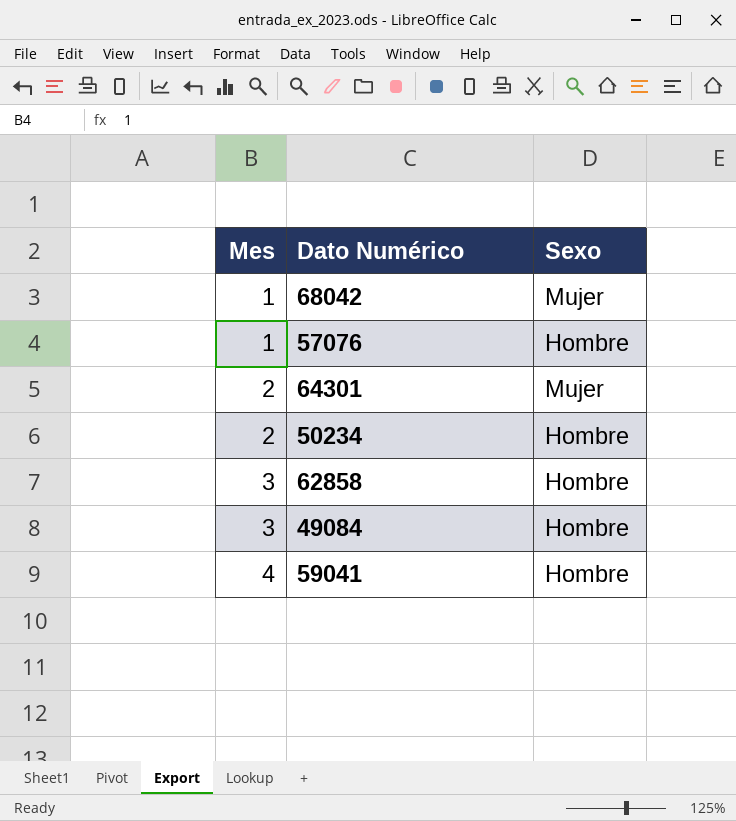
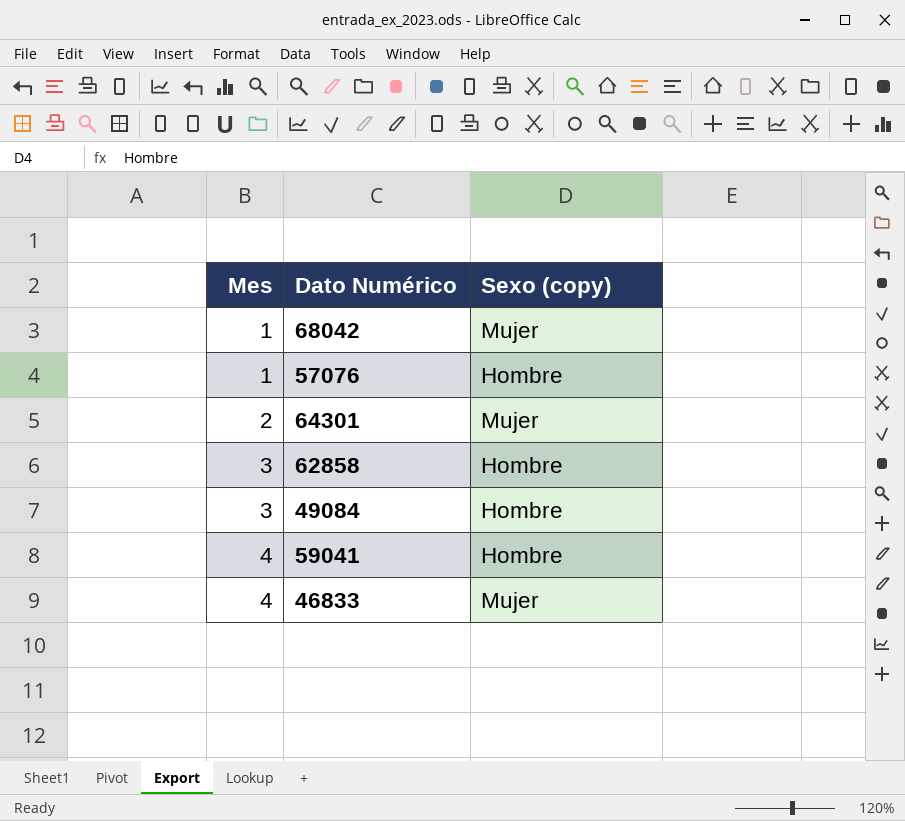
column name: Sexo -> Sexo (copy)
row 50234: 2 | Hombre -> none
row 46833: none -> 4 | Mujer

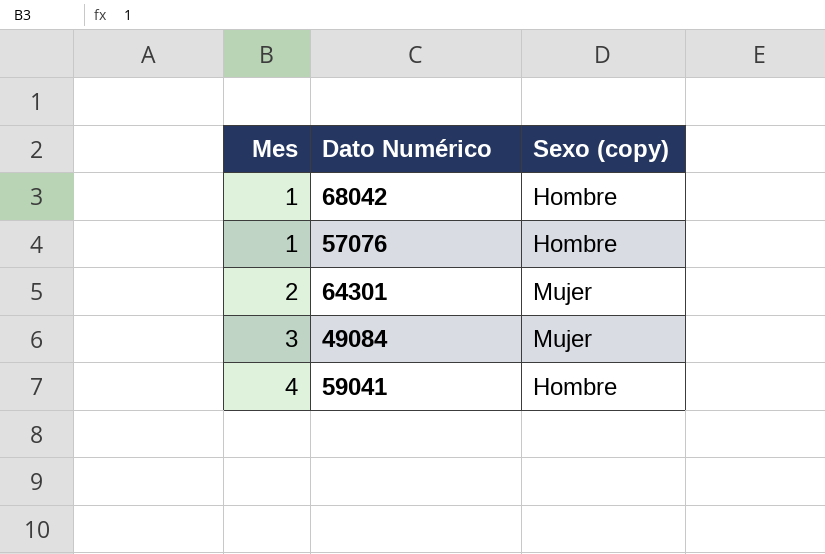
row 62858: 3 | Hombre -> none
row 46833: 4 | Mujer -> none
68042 | Sexo (copy): Mujer -> Hombre
49084 | Sexo (copy): Hombre -> Mujer

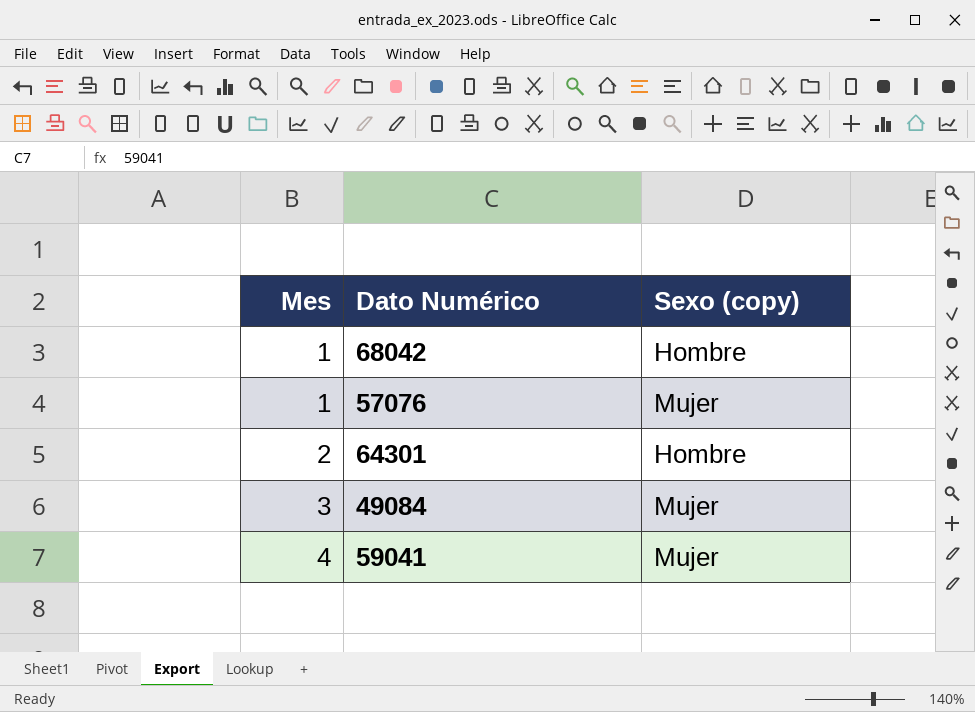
57076 | Sexo (copy): Hombre -> Mujer
64301 | Sexo (copy): Mujer -> Hombre
59041 | Sexo (copy): Hombre -> Mujer

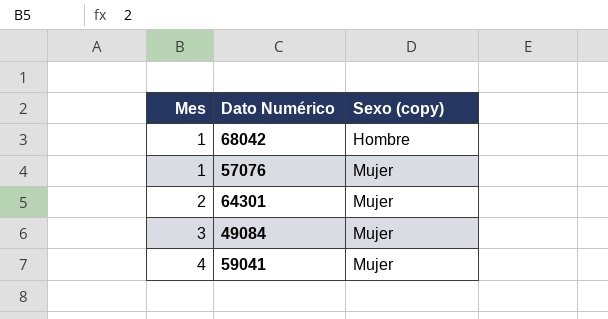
64301 | Sexo (copy): Hombre -> Mujer

